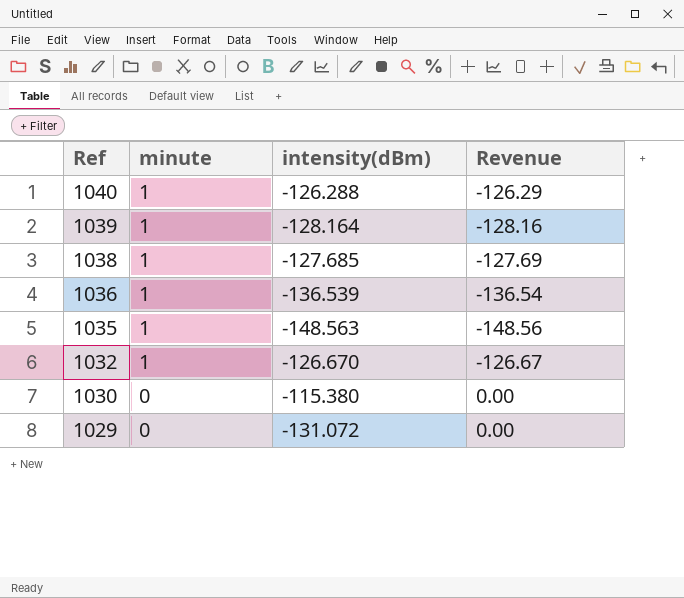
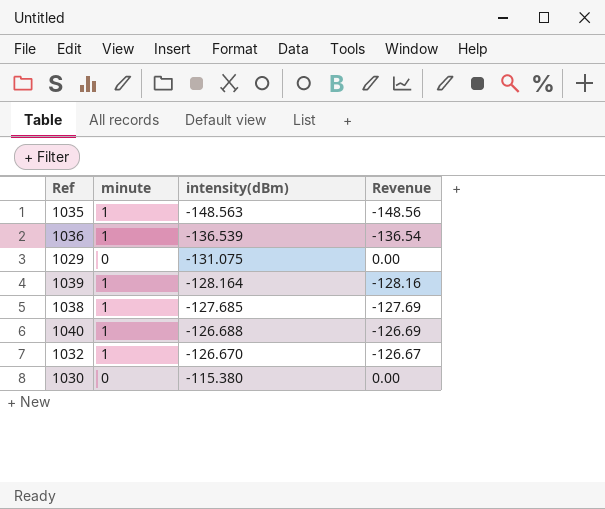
row order: Ref descending -> intensity(dBm) ascending
1029 | intensity(dBm): -131.072 -> -131.075
1040 | intensity(dBm): -126.288 -> -126.688
1040 | Revenue: -126.29 -> -126.69

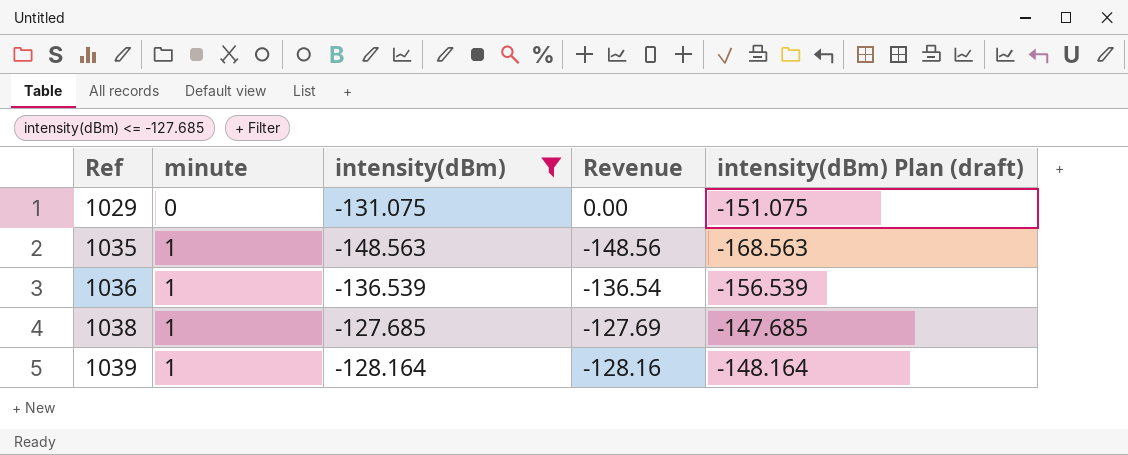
filter: none -> intensity(dBm) <= -127.685
row order: intensity(dBm) ascending -> Ref ascending
column intensity(dBm) Plan (draft) | formula: none -> [intensity(dBm)] - 20

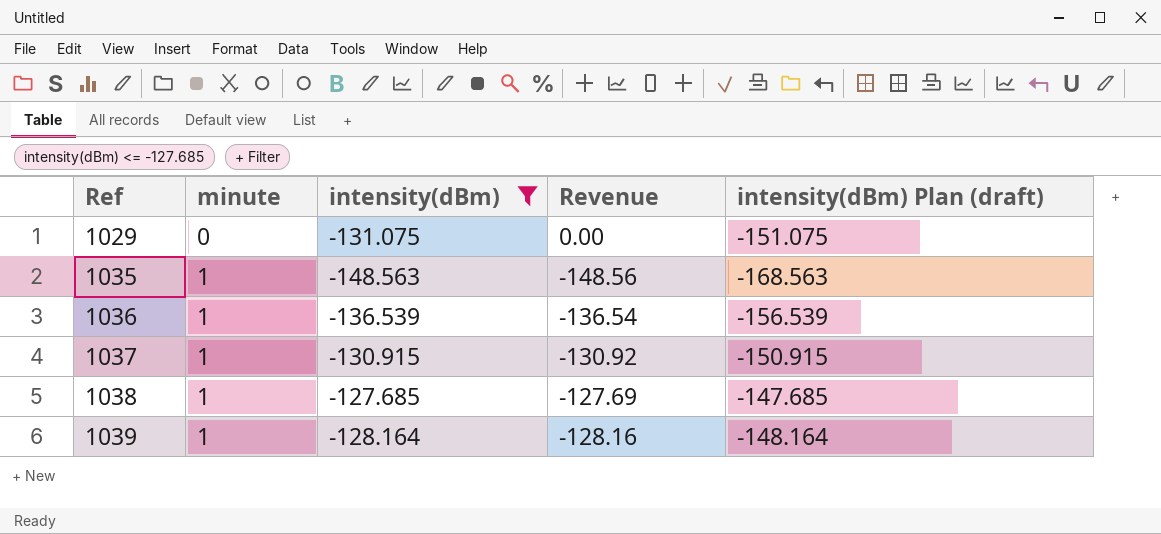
row 1037: none -> 1 | -130.915 | -130.92 | -150.915

